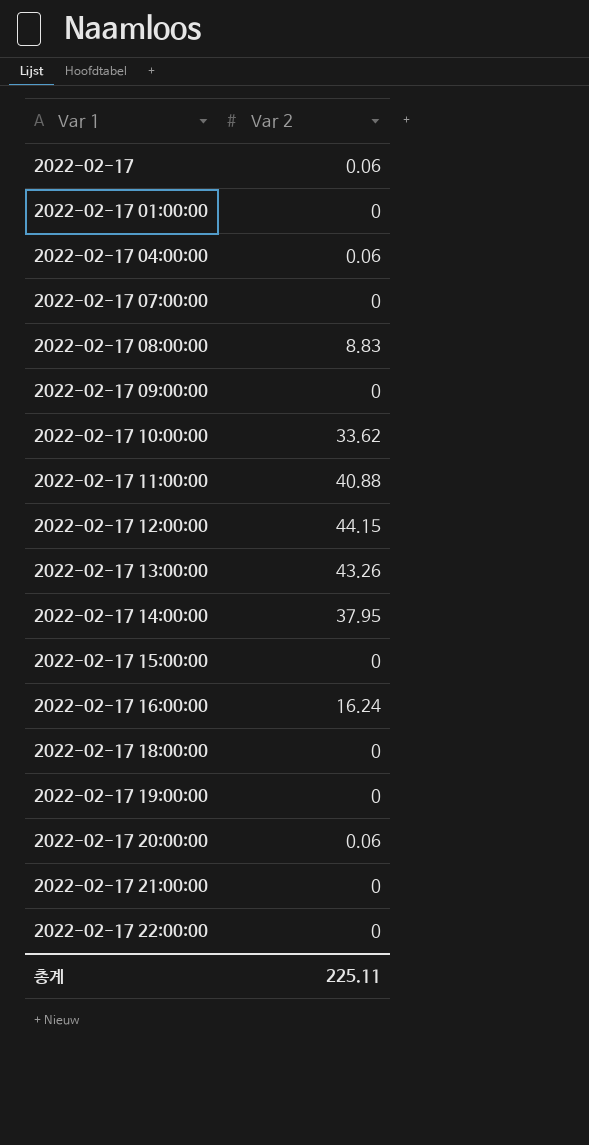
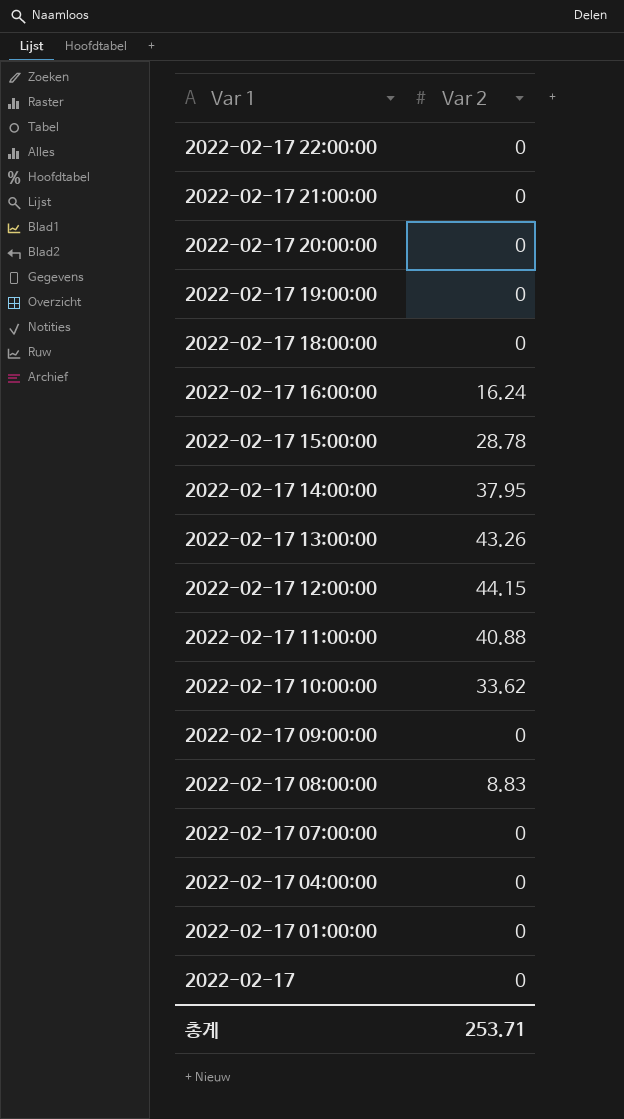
row order: Var 1 ascending -> Var 1 descending
2022-02-17 20:00:00 | Var 2: 0.06 -> 0
2022-02-17 15:00:00 | Var 2: 0 -> 28.78
2022-02-17 04:00:00 | Var 2: 0.06 -> 0
2022-02-17 | Var 2: 0.06 -> 0
총계 | Var 2: 225.11 -> 253.71

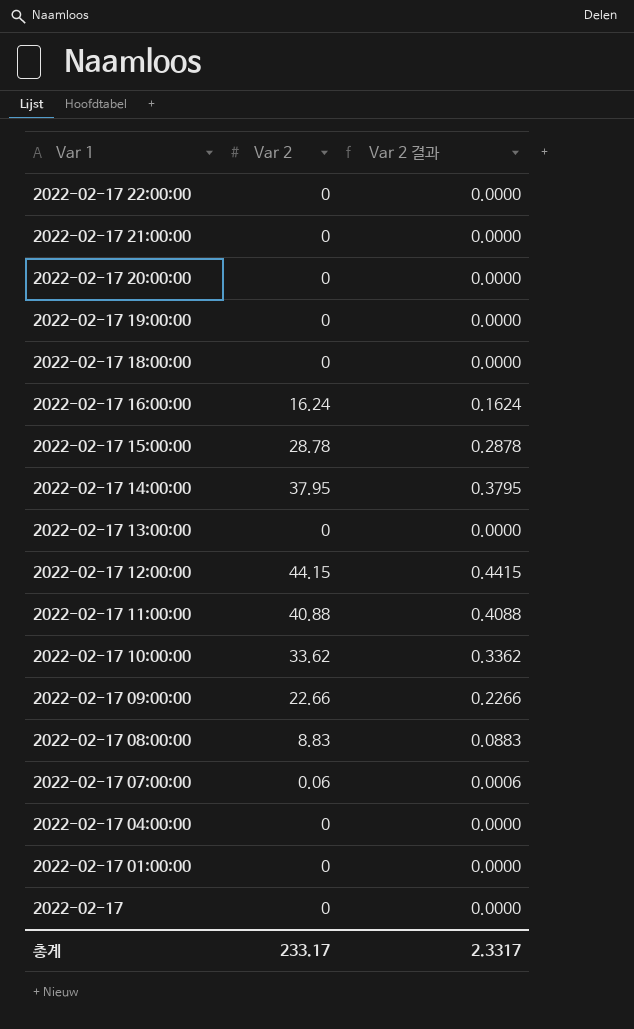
column Var 2 결과 | formula: none -> [Var 2] * 0.01
2022-02-17 13:00:00 | Var 2: 43.26 -> 0
2022-02-17 09:00:00 | Var 2: 0 -> 22.66
2022-02-17 07:00:00 | Var 2: 0 -> 0.06
총계 | Var 2: 253.71 -> 233.17

